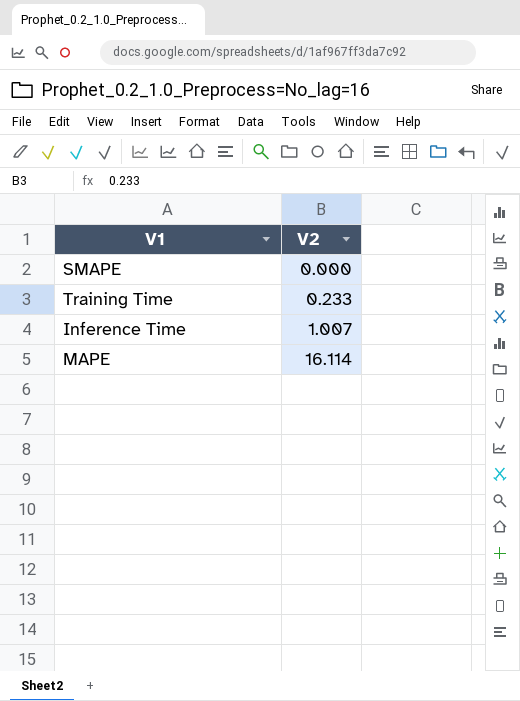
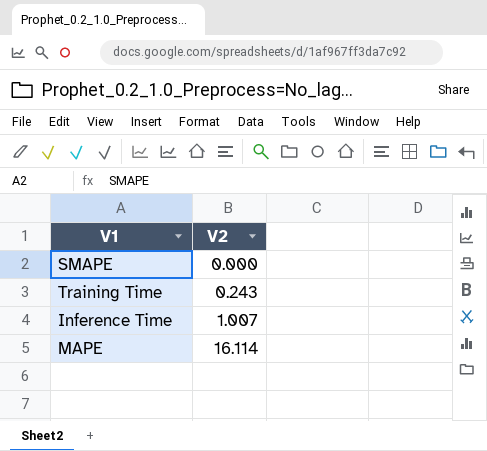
Training Time | V2: 0.233 -> 0.243

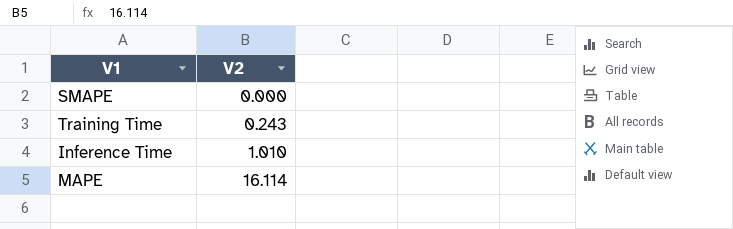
Inference Time | V2: 1.007 -> 1.010

